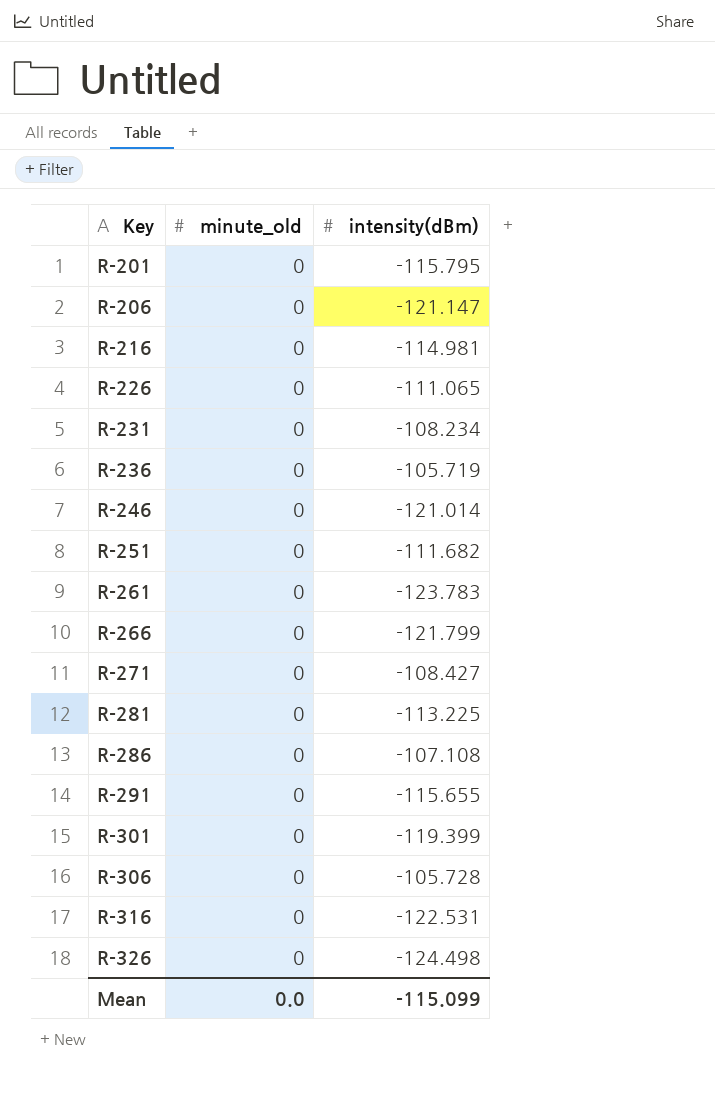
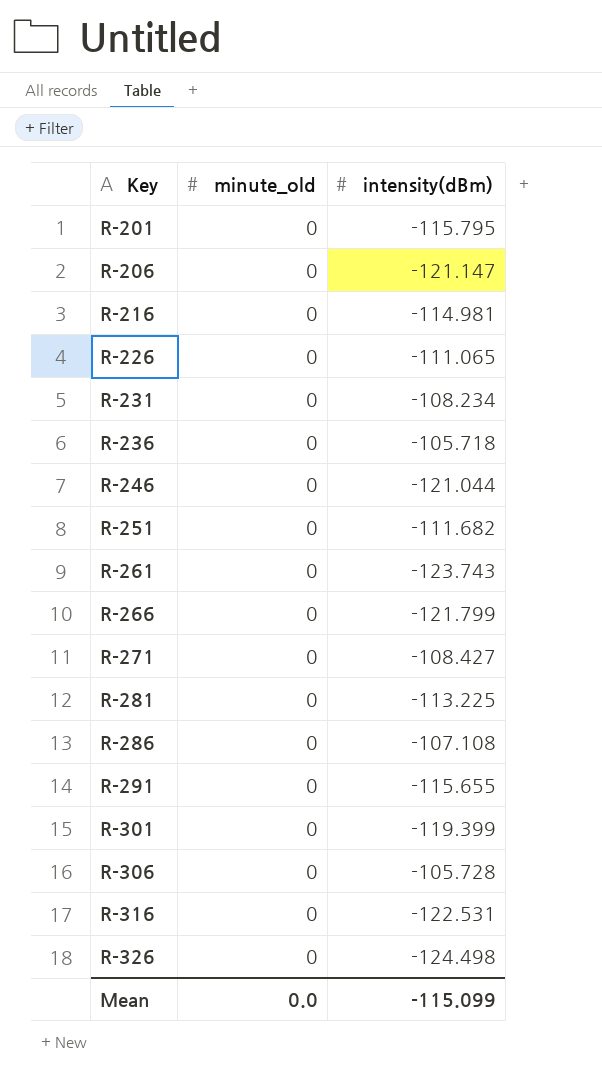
R-236 | intensity(dBm): -105.719 -> -105.718
R-246 | intensity(dBm): -121.014 -> -121.044
R-261 | intensity(dBm): -123.783 -> -123.743

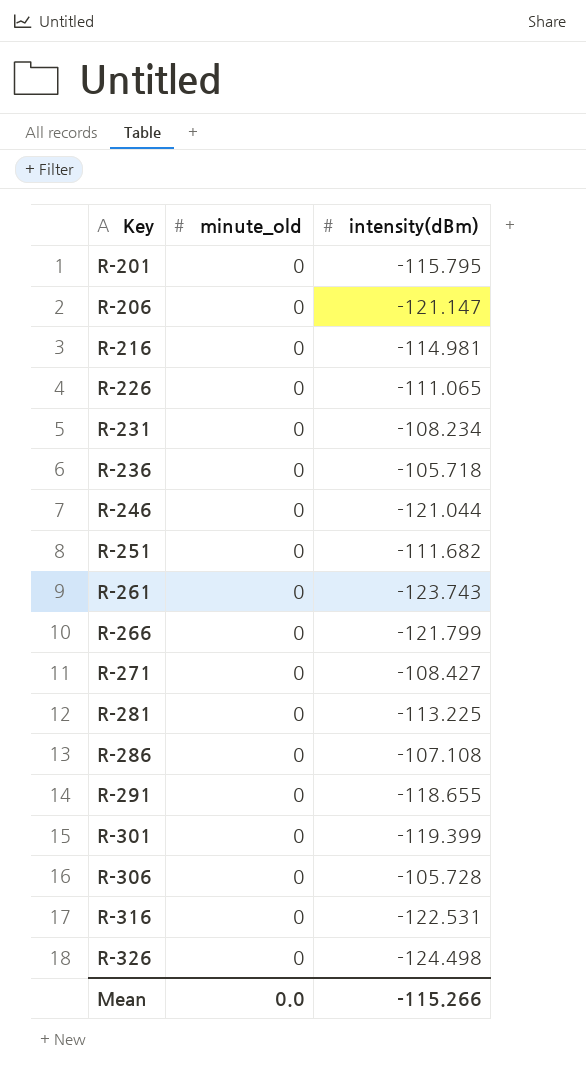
R-291 | intensity(dBm): -115.655 -> -118.655
Mean | intensity(dBm): -115.099 -> -115.266

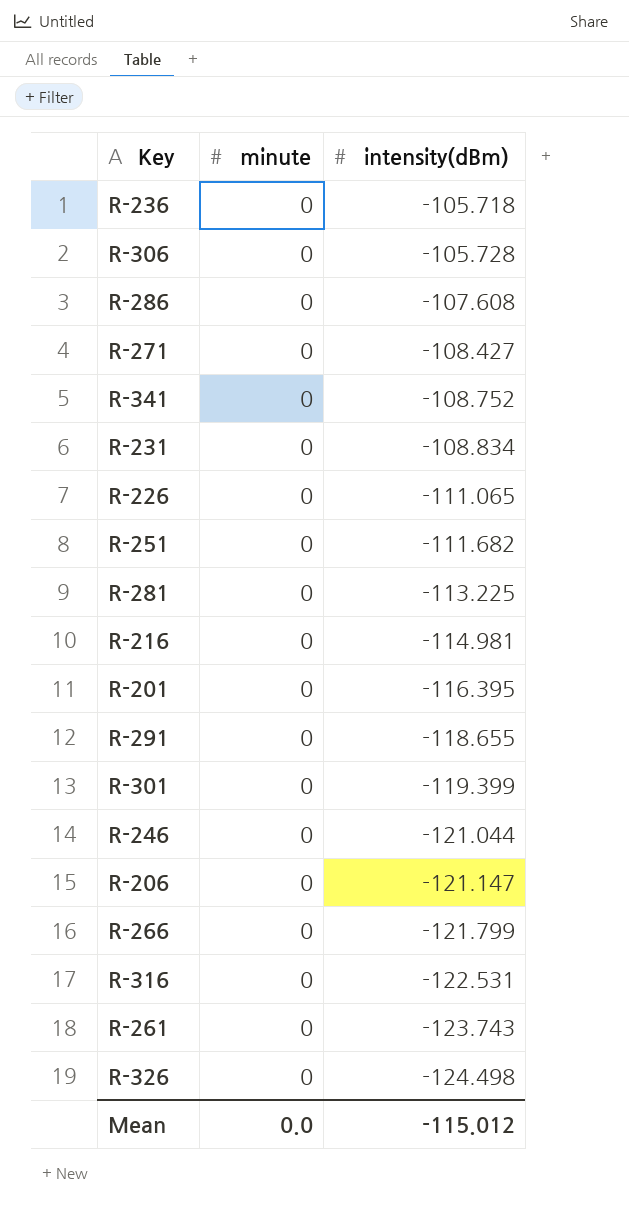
row order: Key ascending -> intensity(dBm) descending
column name: minute_old -> minute
R-286 | intensity(dBm): -107.108 -> -107.608
row R-341: none -> 0 | -108.752
R-231 | intensity(dBm): -108.234 -> -108.834
R-201 | intensity(dBm): -115.795 -> -116.395
Mean | intensity(dBm): -115.266 -> -115.012

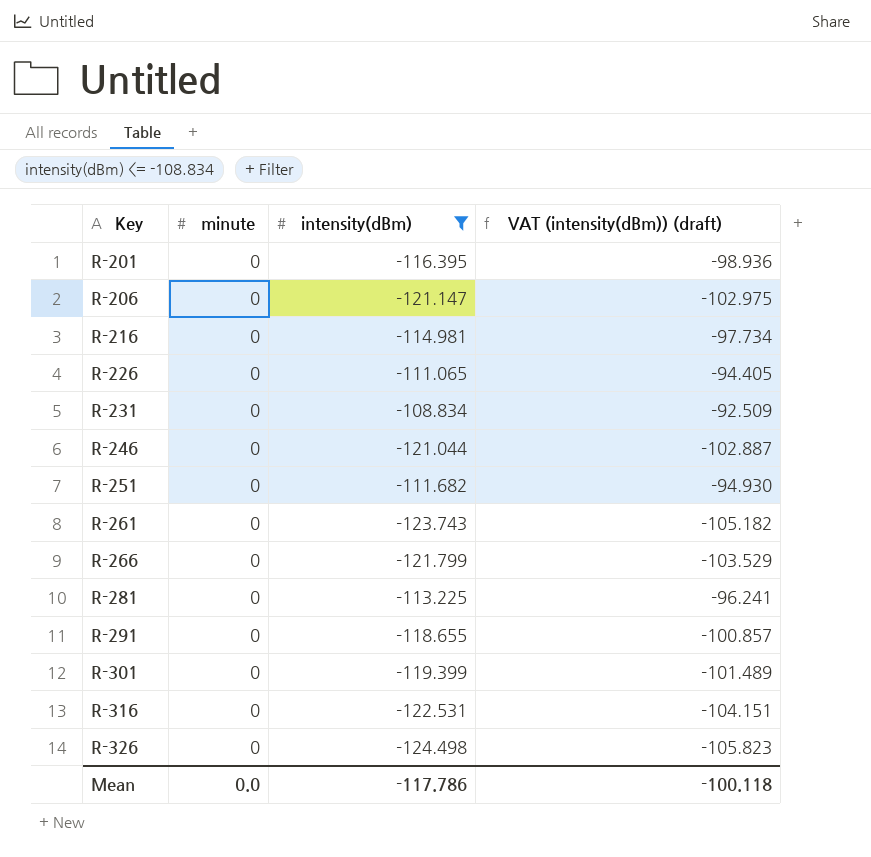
filter: none -> intensity(dBm) <= -108.834
row order: intensity(dBm) descending -> Key ascending
column VAT (intensity(dBm)) (draft) | formula: none -> [intensity(dBm)] * 0.85
Mean | intensity(dBm): -115.012 -> -117.786

